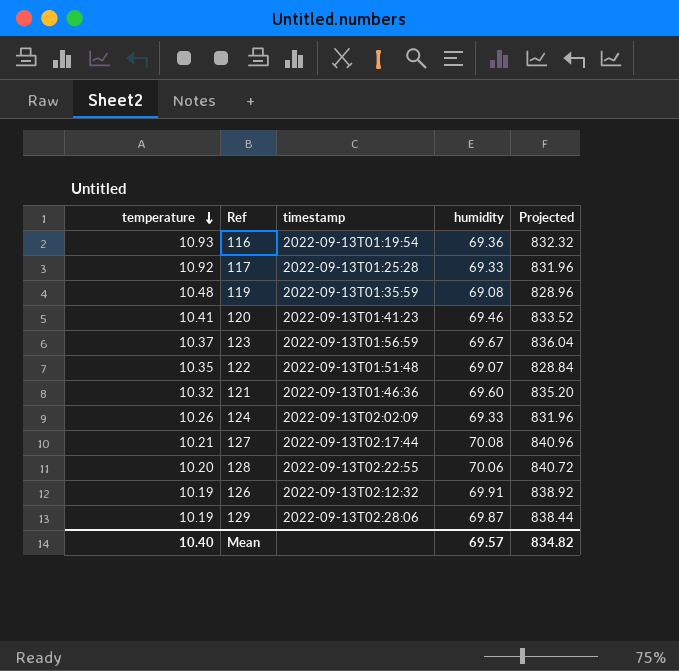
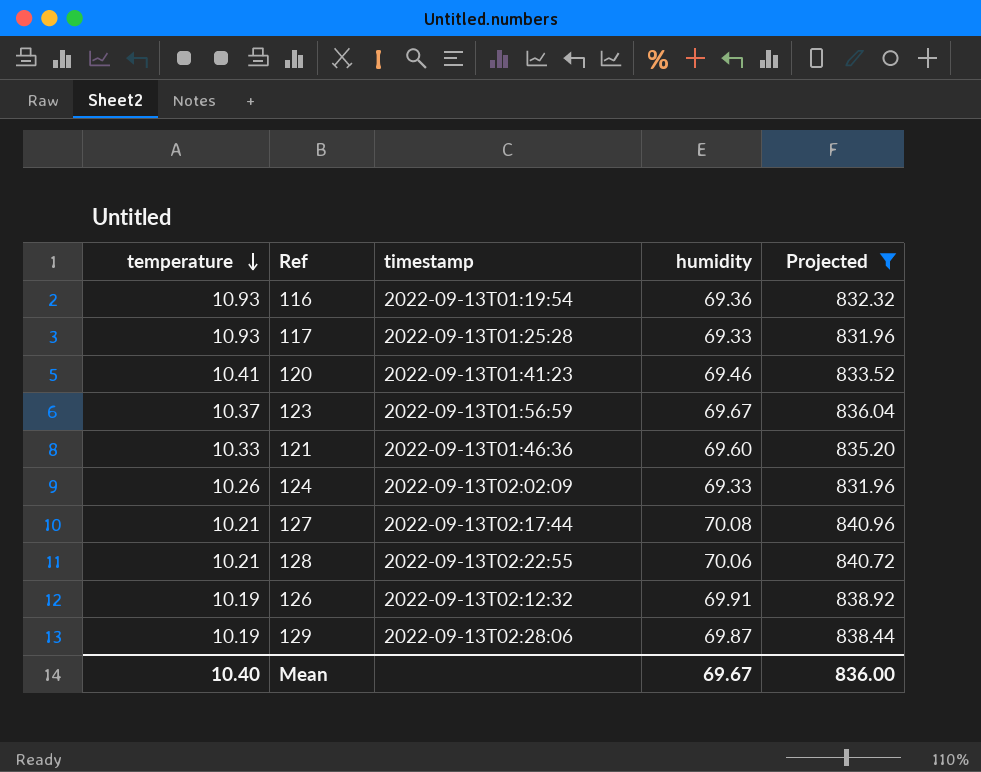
filter: none -> Projected >= 831.96
117 | temperature: 10.92 -> 10.93
121 | temperature: 10.32 -> 10.33
128 | temperature: 10.20 -> 10.21
Mean | humidity: 69.57 -> 69.67
Mean | Projected: 834.82 -> 836.00

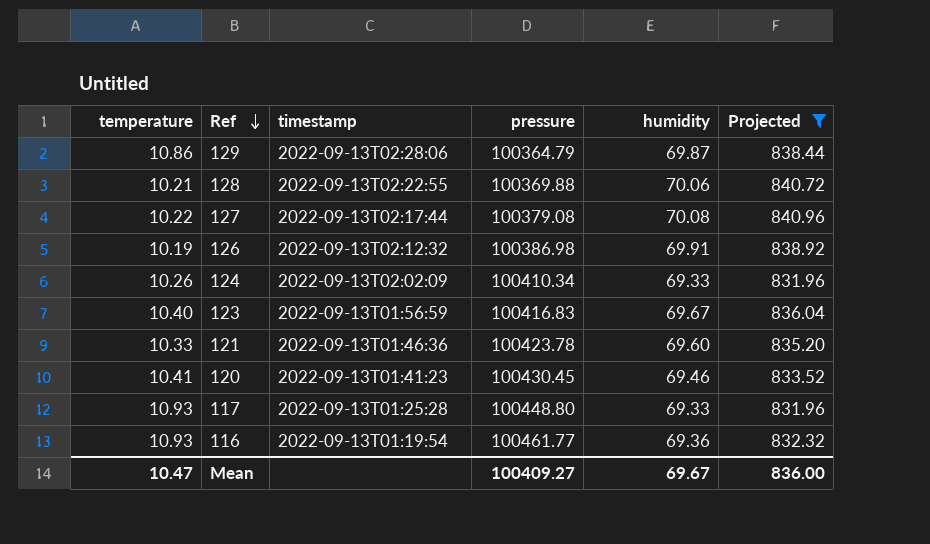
row order: temperature descending -> Ref descending
column pressure | position: none -> 4
129 | temperature: 10.19 -> 10.86
127 | temperature: 10.21 -> 10.22
123 | temperature: 10.37 -> 10.40
Mean | temperature: 10.40 -> 10.47

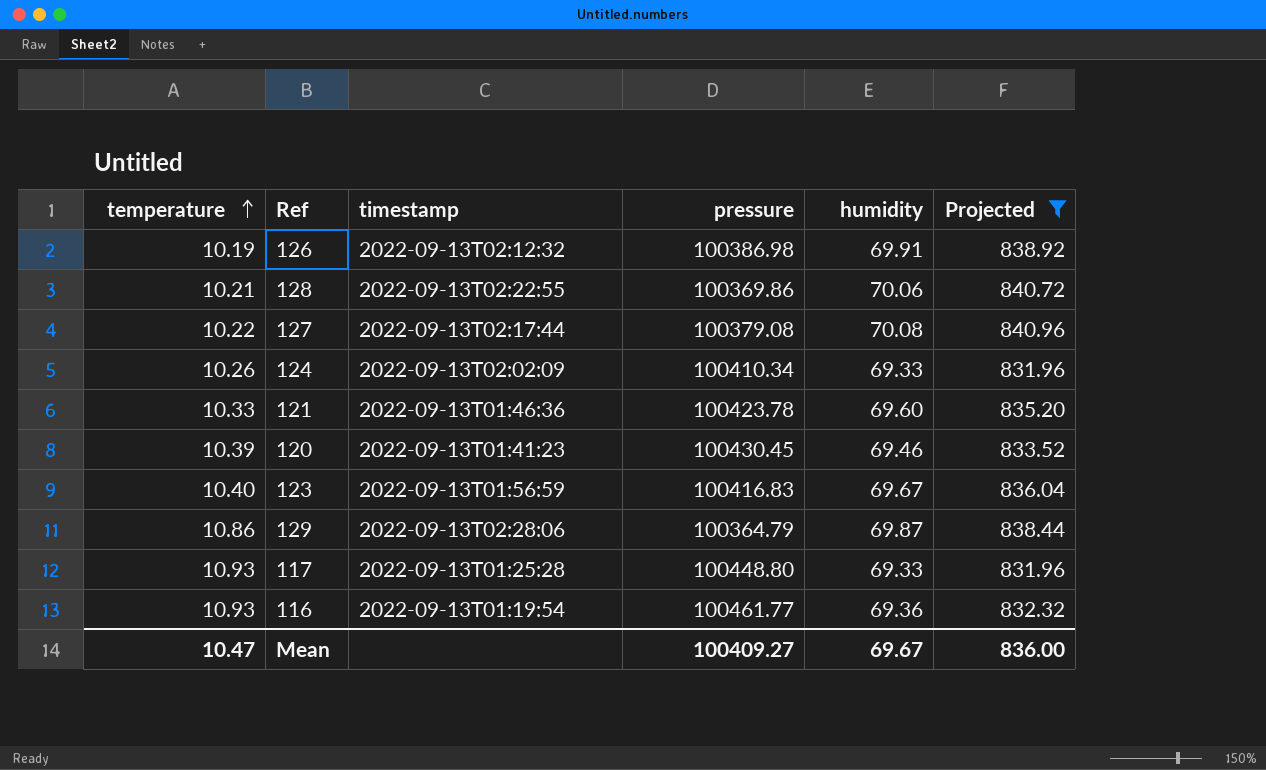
row order: Ref descending -> temperature ascending
128 | pressure: 100369.88 -> 100369.86
120 | temperature: 10.41 -> 10.39

